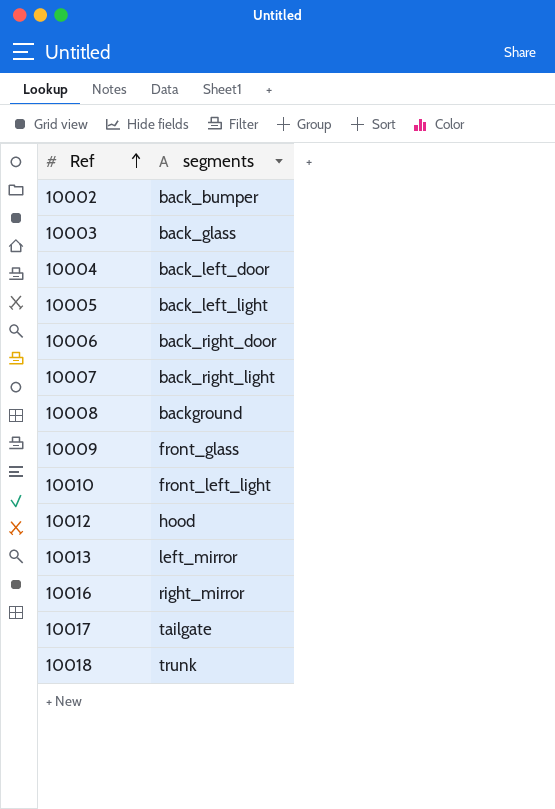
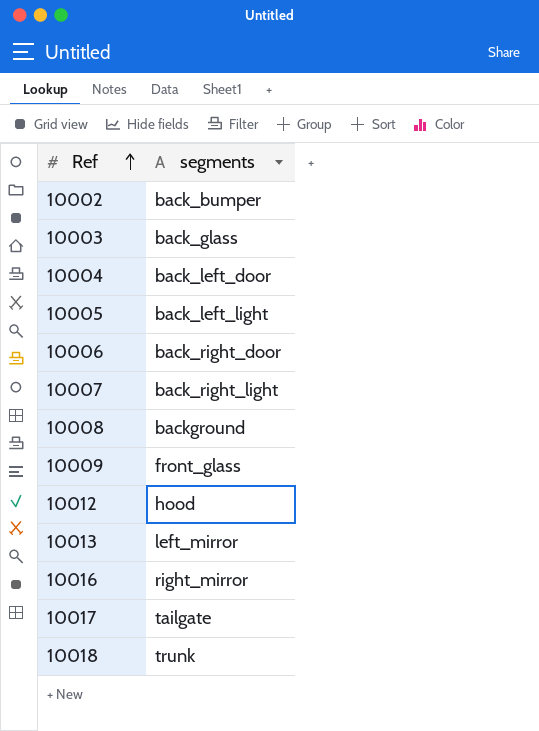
row 10010: front_left_light -> none

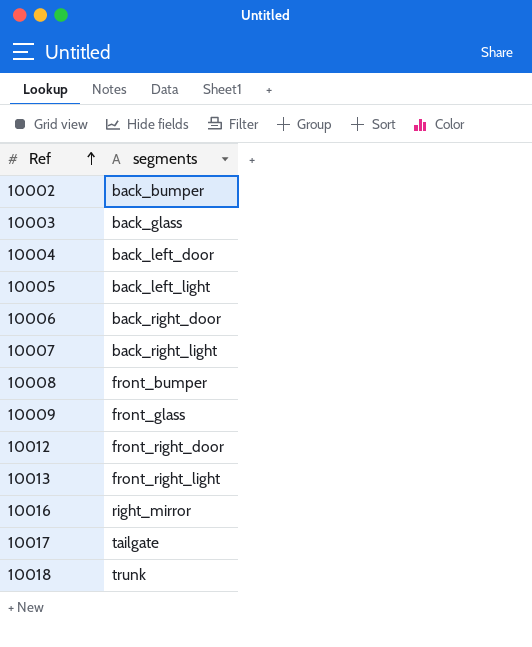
10008 | segments: background -> front_bumper
10012 | segments: hood -> front_right_door
10013 | segments: left_mirror -> front_right_light

